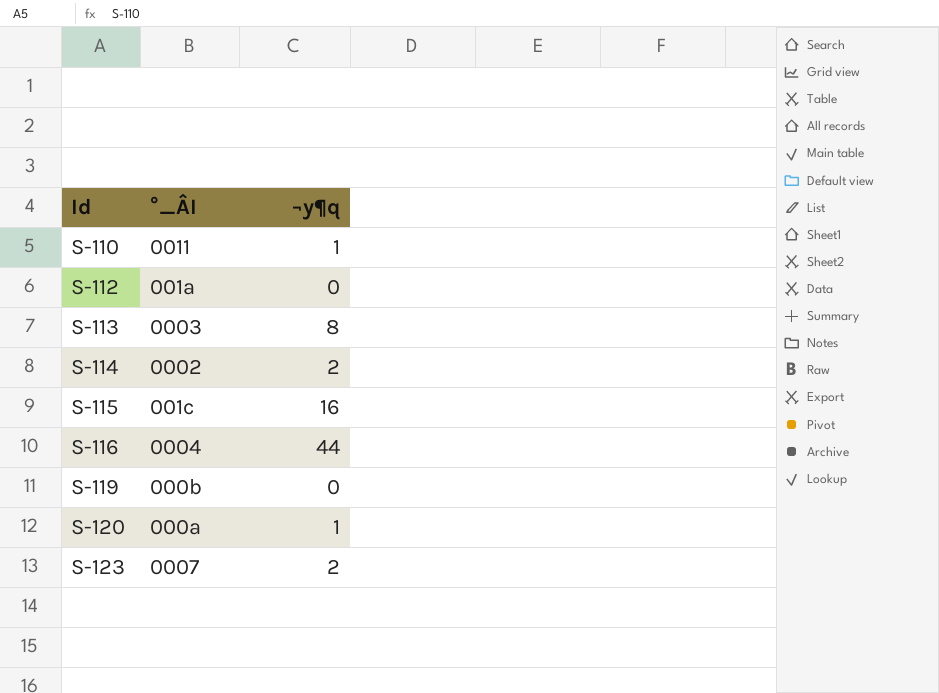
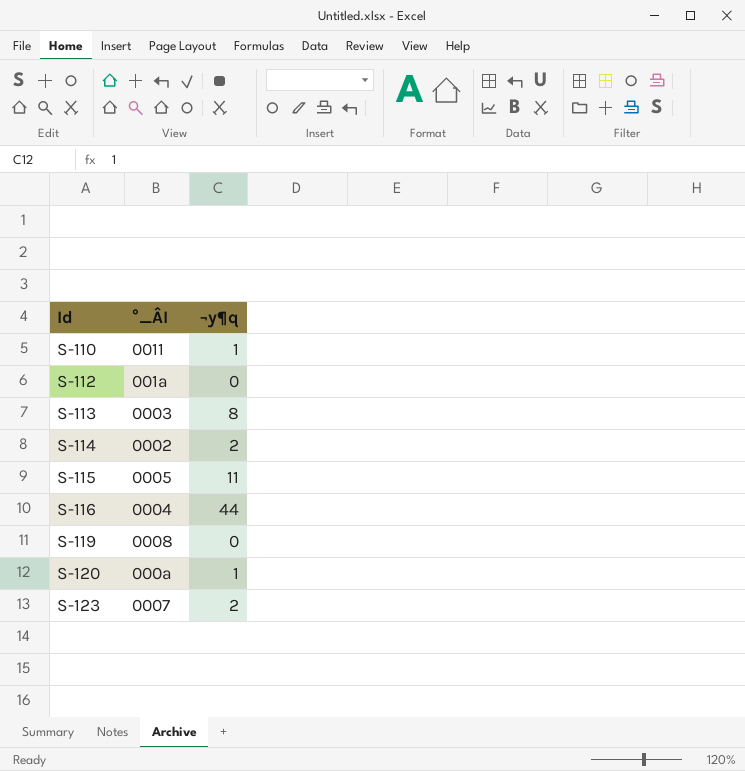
S-115 | °_ÂI: 001c -> 0005
S-115 | ¬y¶q: 16 -> 11
S-119 | °_ÂI: 000b -> 0008

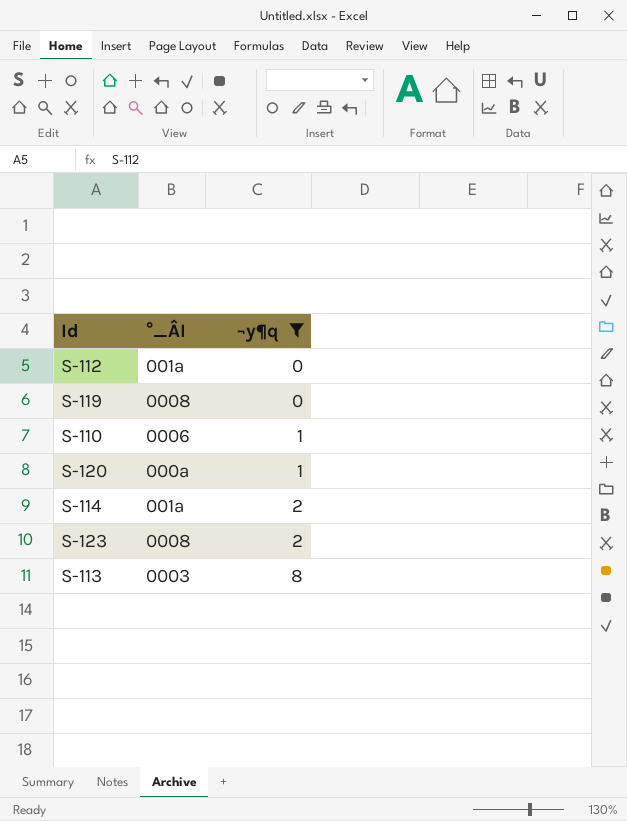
filter: none -> ¬y¶q <= 8
row order: Id ascending -> ¬y¶q ascending
S-110 | °_ÂI: 0011 -> 0006
S-114 | °_ÂI: 0002 -> 001a
S-123 | °_ÂI: 0007 -> 0008

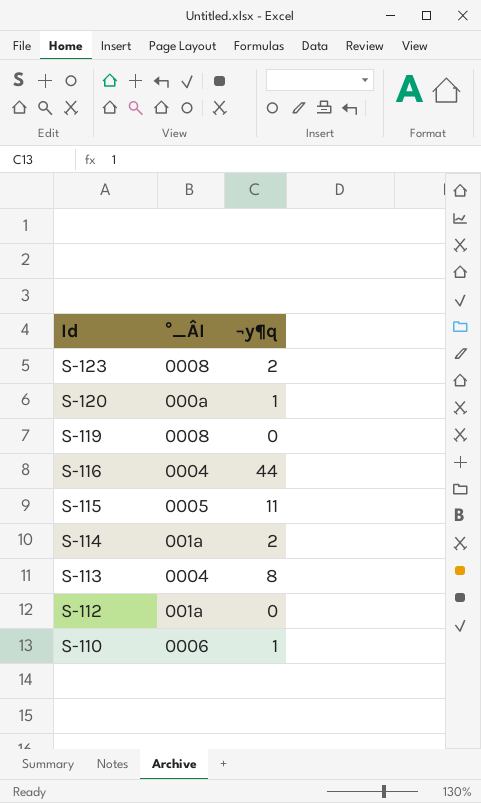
filter: ¬y¶q <= 8 -> none
row order: ¬y¶q ascending -> Id descending
S-113 | °_ÂI: 0003 -> 0004

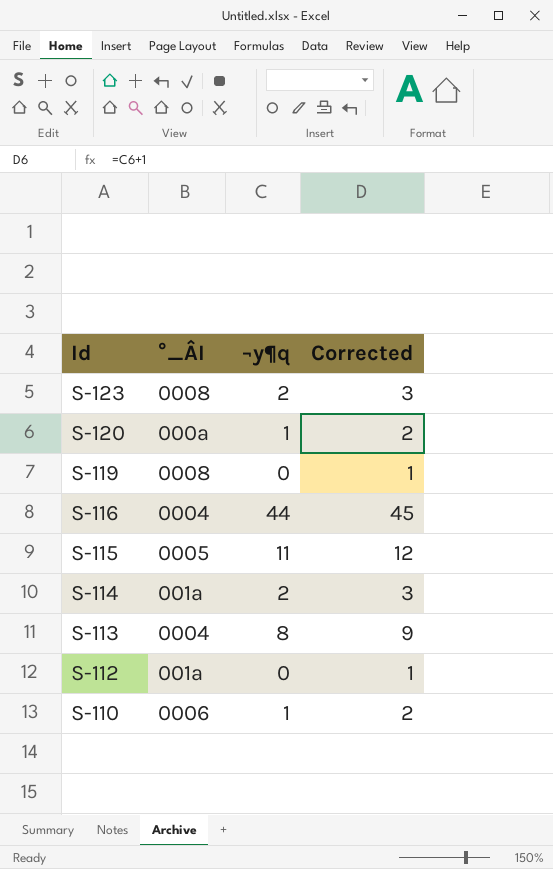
column Corrected | formula: none -> [¬y¶q] + 1

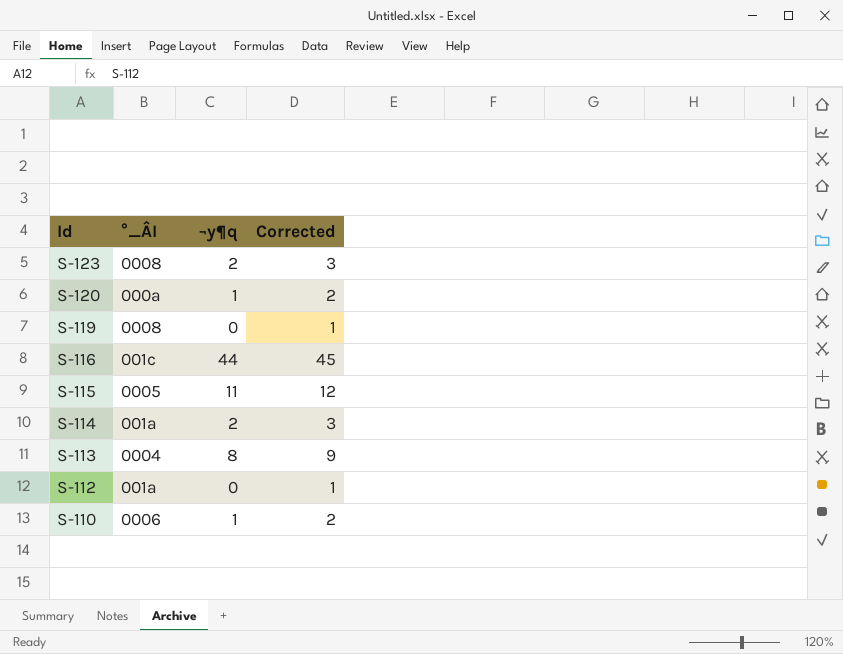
S-116 | °_ÂI: 0004 -> 001c

